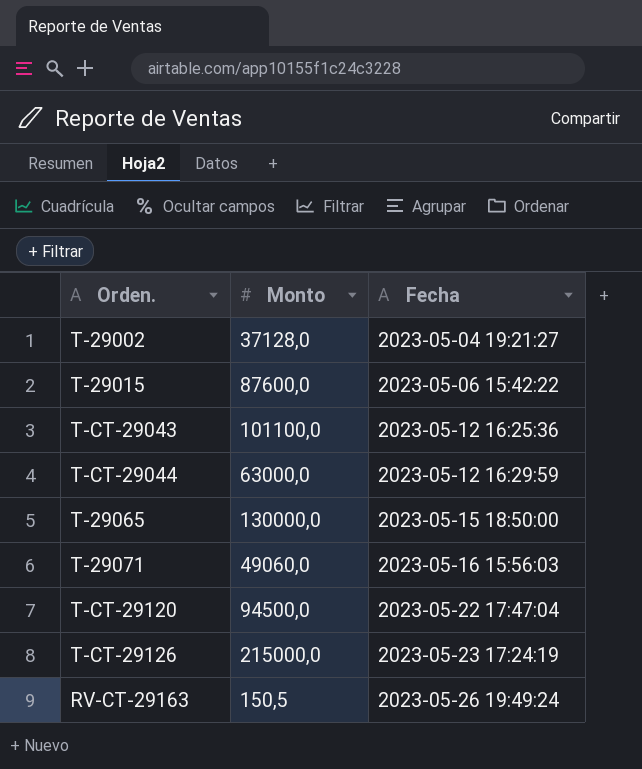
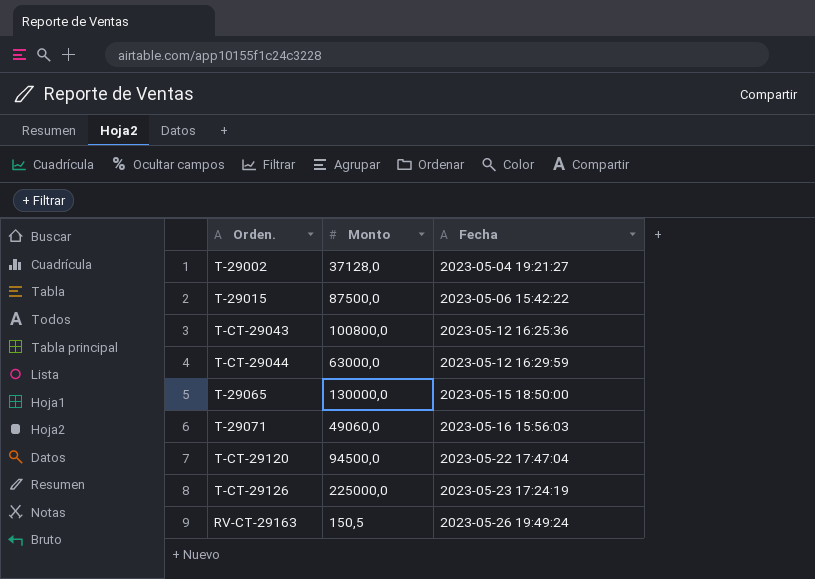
T-29015 | Monto: 87600,0 -> 87500,0
T-CT-29043 | Monto: 101100,0 -> 100800,0
T-CT-29126 | Monto: 215000,0 -> 225000,0

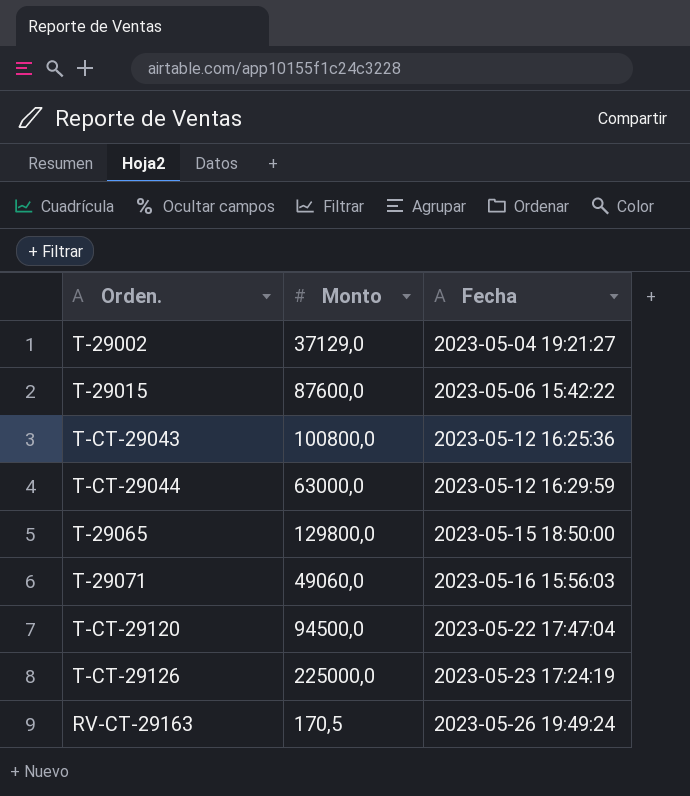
T-29002 | Monto: 37128,0 -> 37129,0
T-29015 | Monto: 87500,0 -> 87600,0
T-29065 | Monto: 130000,0 -> 129800,0
RV-CT-29163 | Monto: 150,5 -> 170,5

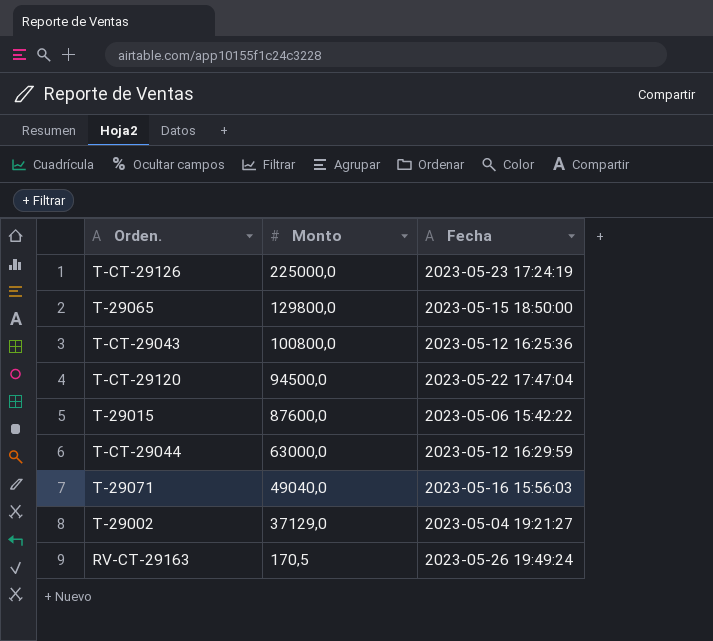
row order: Fecha ascending -> Monto descending
T-29071 | Monto: 49060,0 -> 49040,0

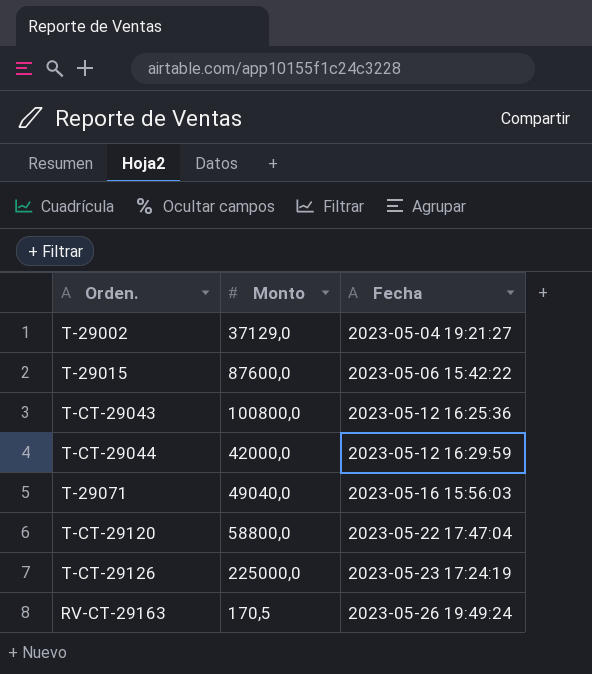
row order: Monto descending -> Fecha ascending
row T-29065: 129800,0 | 2023-05-15 18:50:00 -> none
T-CT-29044 | Monto: 63000,0 -> 42000,0
T-CT-29120 | Monto: 94500,0 -> 58800,0

